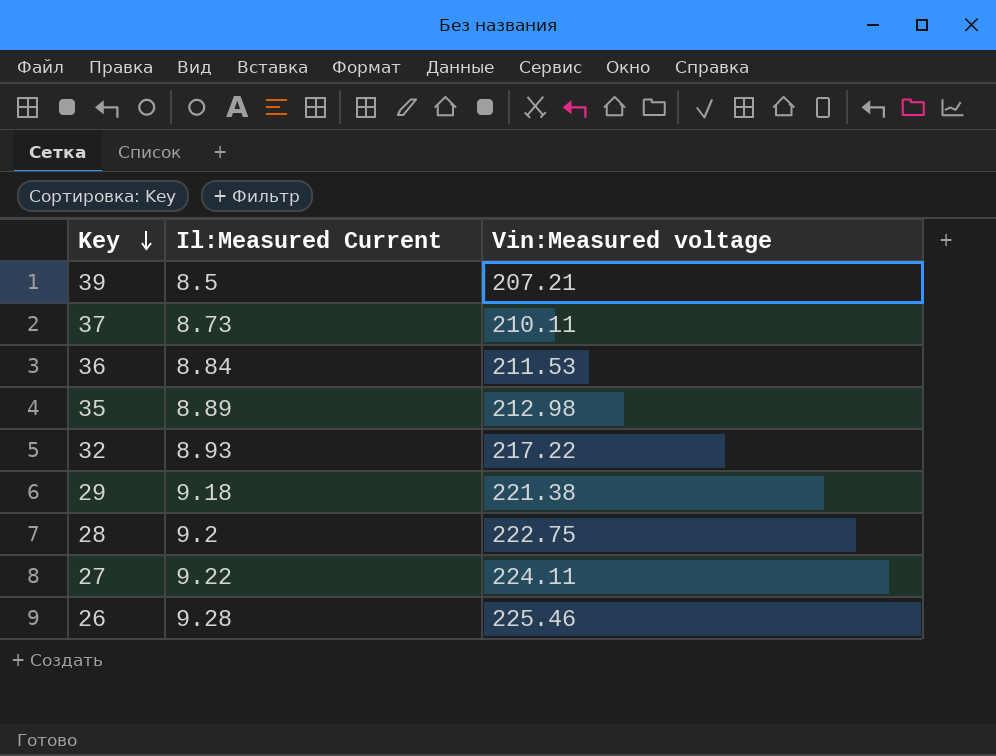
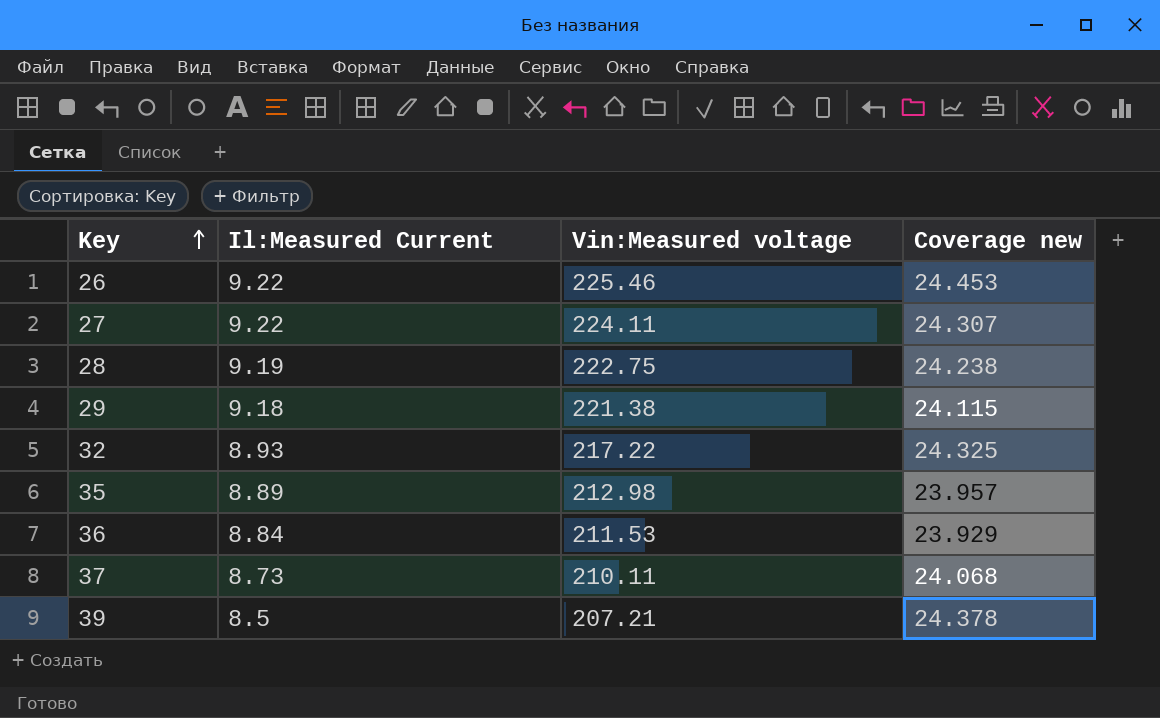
row order: Key descending -> Key ascending
column Coverage new | formula: none -> [Vin:Measured voltage] / [Il:Measured Current]
26 | Il:Measured Current: 9.28 -> 9.22
28 | Il:Measured Current: 9.2 -> 9.19

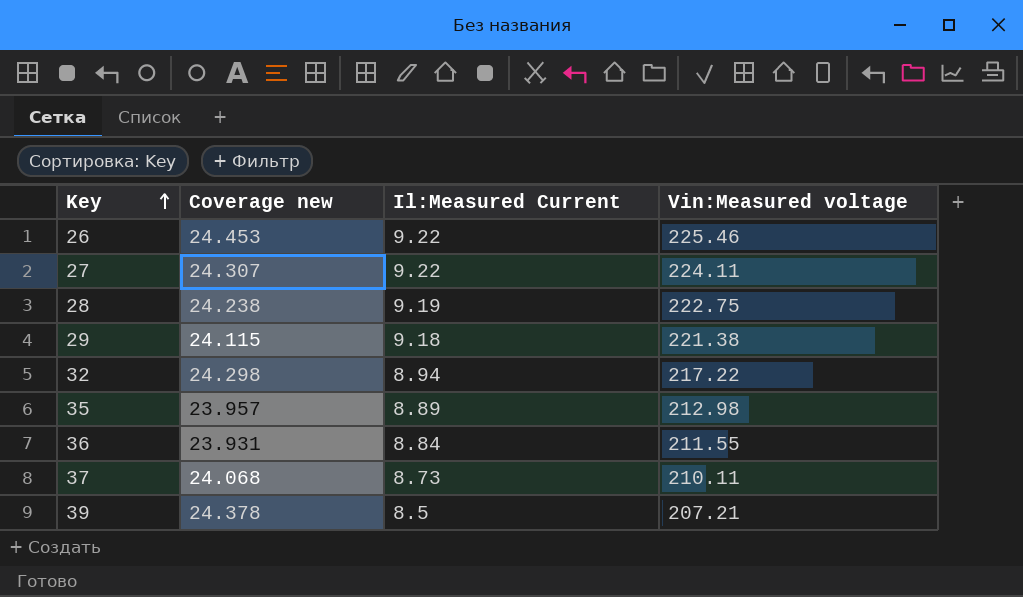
column Coverage new | position: 4 -> 2
32 | Coverage new: 24.325 -> 24.298
32 | Il:Measured Current: 8.93 -> 8.94
36 | Coverage new: 23.929 -> 23.931
36 | Vin:Measured voltage: 211.53 -> 211.55

